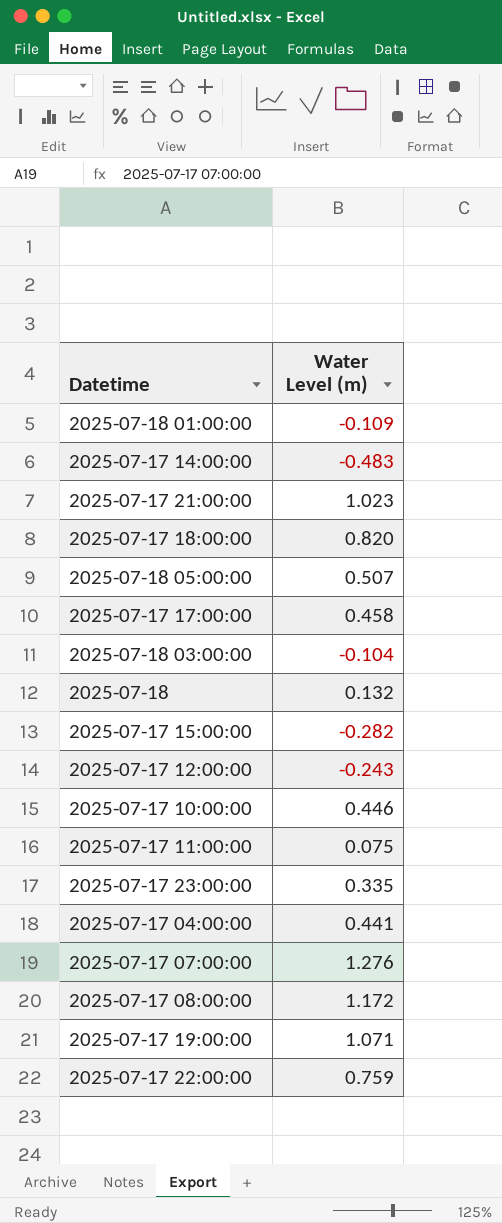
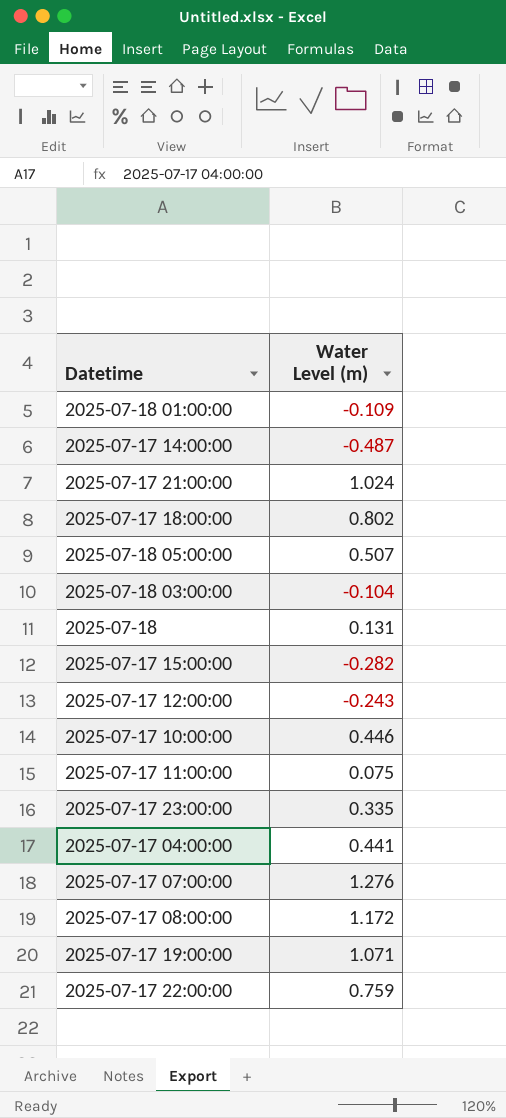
row 2025-07-17 17:00:00: 0.458 -> none
2025-07-17 14:00:00 | Water Level (m): -0.483 -> -0.487
2025-07-17 21:00:00 | Water Level (m): 1.023 -> 1.024
2025-07-17 18:00:00 | Water Level (m): 0.820 -> 0.802
2025-07-18 | Water Level (m): 0.132 -> 0.131

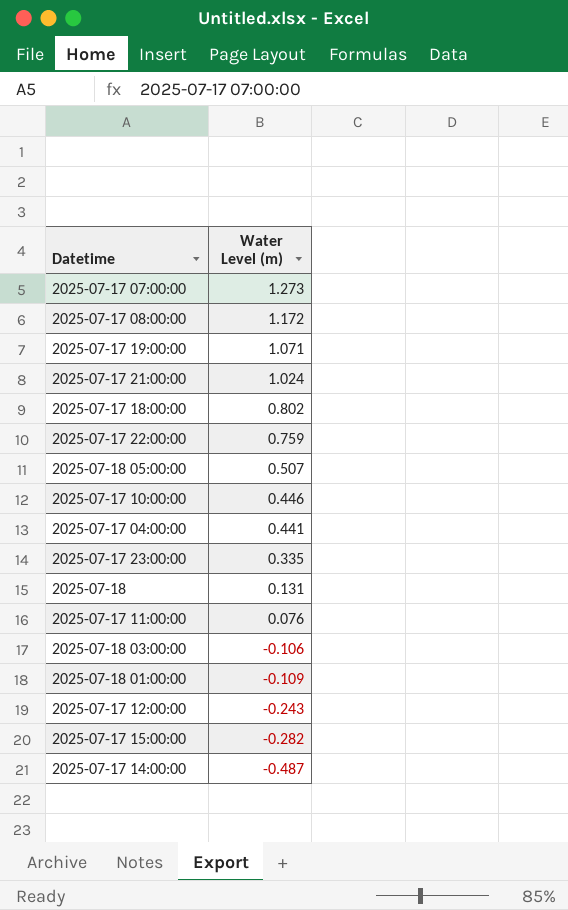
row order: none -> Water Level (m) descending
2025-07-17 07:00:00 | Water Level (m): 1.276 -> 1.273
2025-07-17 11:00:00 | Water Level (m): 0.075 -> 0.076
2025-07-18 03:00:00 | Water Level (m): -0.104 -> -0.106

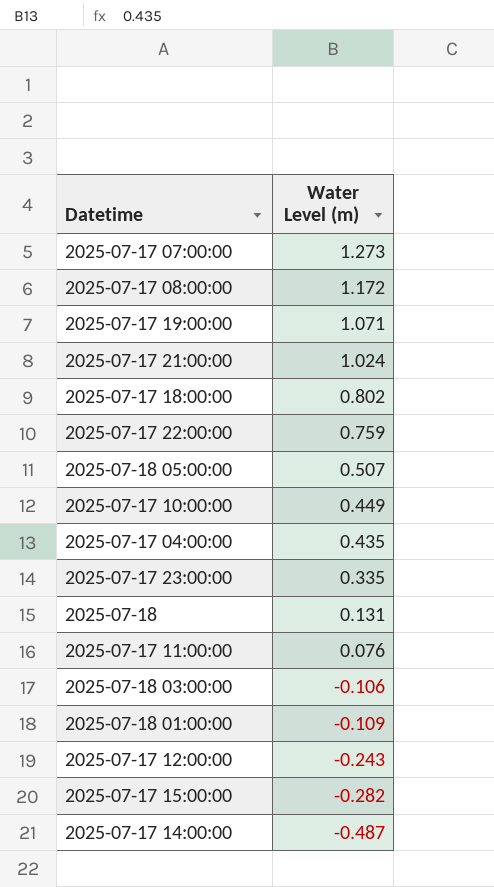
2025-07-17 10:00:00 | Water Level (m): 0.446 -> 0.449
2025-07-17 04:00:00 | Water Level (m): 0.441 -> 0.435

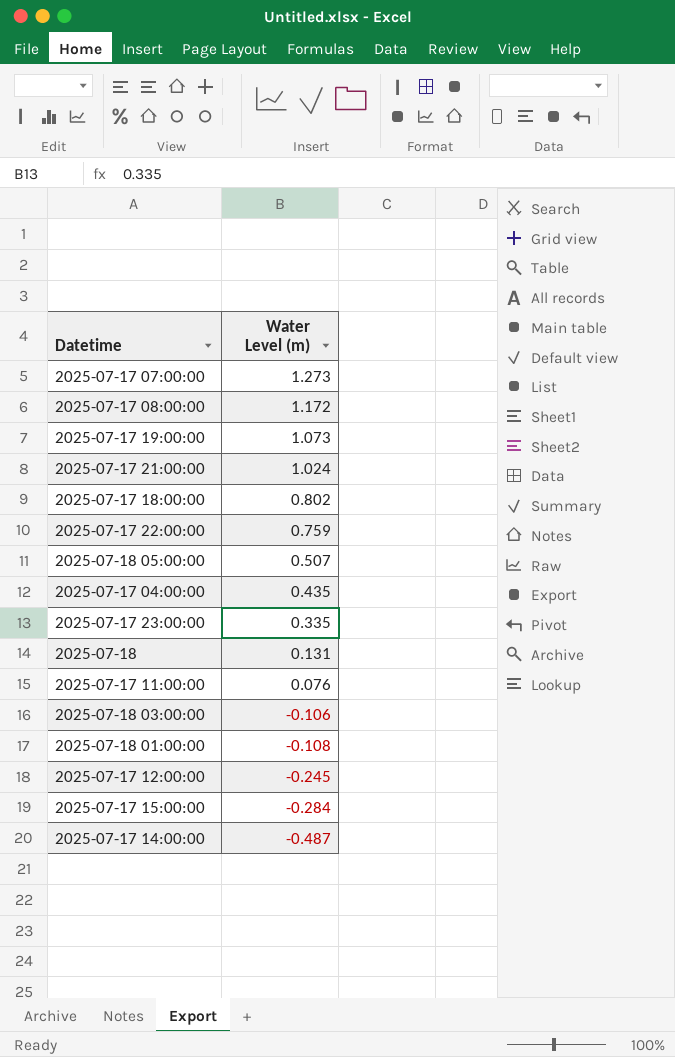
row 2025-07-17 10:00:00: 0.449 -> none
2025-07-17 19:00:00 | Water Level (m): 1.071 -> 1.073
2025-07-18 01:00:00 | Water Level (m): -0.109 -> -0.108
2025-07-17 12:00:00 | Water Level (m): -0.243 -> -0.245
2025-07-17 15:00:00 | Water Level (m): -0.282 -> -0.284

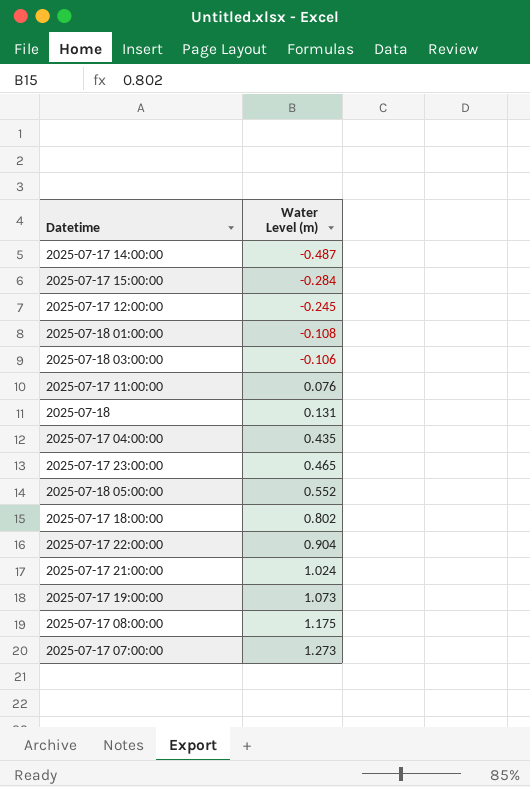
row order: Water Level (m) descending -> Water Level (m) ascending
2025-07-17 23:00:00 | Water Level (m): 0.335 -> 0.465
2025-07-18 05:00:00 | Water Level (m): 0.507 -> 0.552
2025-07-17 22:00:00 | Water Level (m): 0.759 -> 0.904
2025-07-17 08:00:00 | Water Level (m): 1.172 -> 1.175

